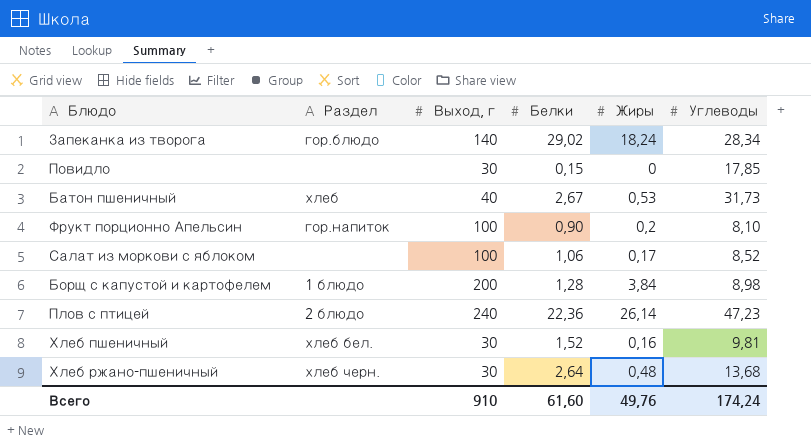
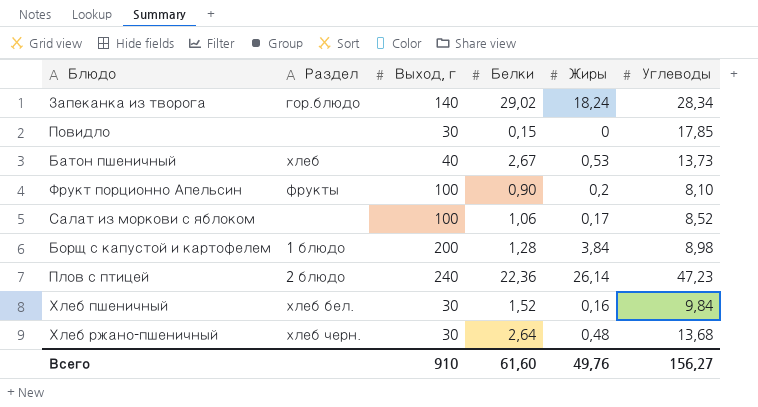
Батон пшеничный | Углеводы: 31,73 -> 13,73
Фрукт порционно Апельсин | Раздел: гор.напиток -> фрукты
Хлеб пшеничный | Углеводы: 9,81 -> 9,84
Всего | Углеводы: 174,24 -> 156,27

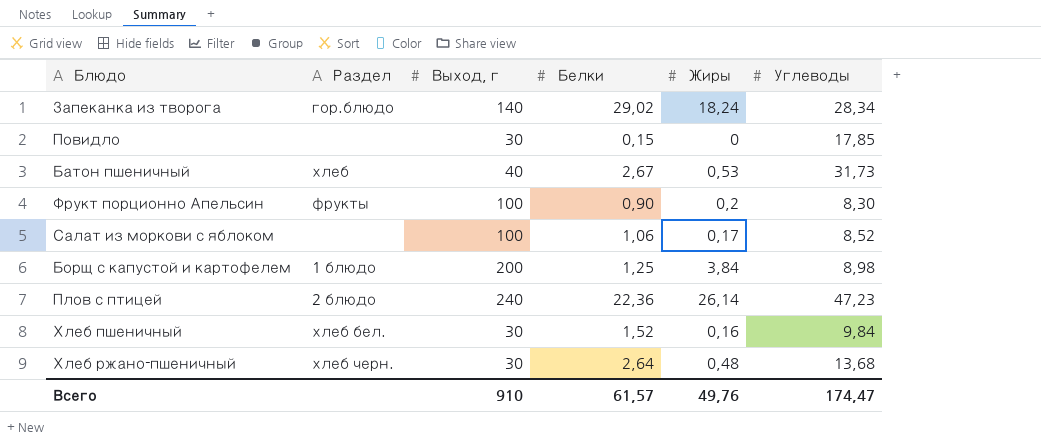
Батон пшеничный | Углеводы: 13,73 -> 31,73
Фрукт порционно Апельсин | Углеводы: 8,10 -> 8,30
Борщ с капустой и картофелем | Белки: 1,28 -> 1,25
Всего | Белки: 61,60 -> 61,57
Всего | Углеводы: 156,27 -> 174,47

